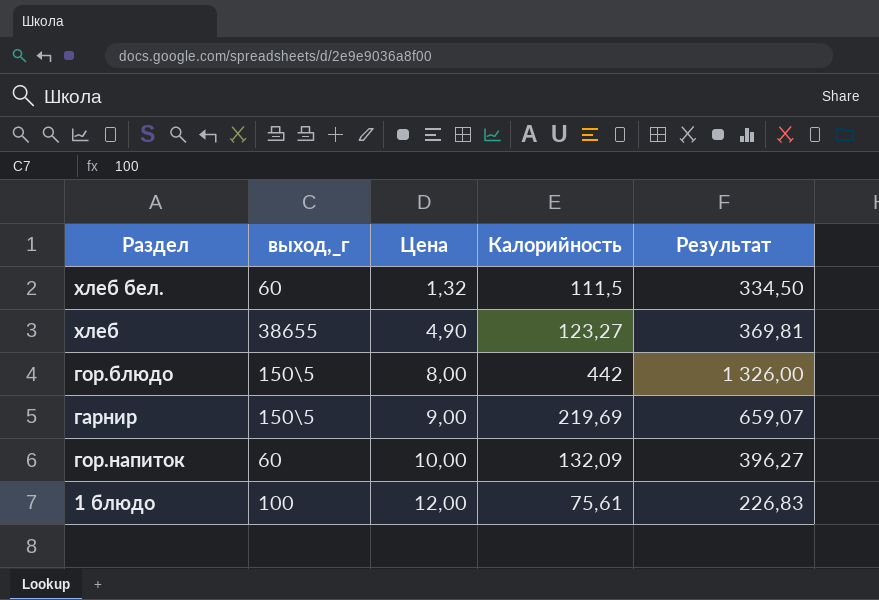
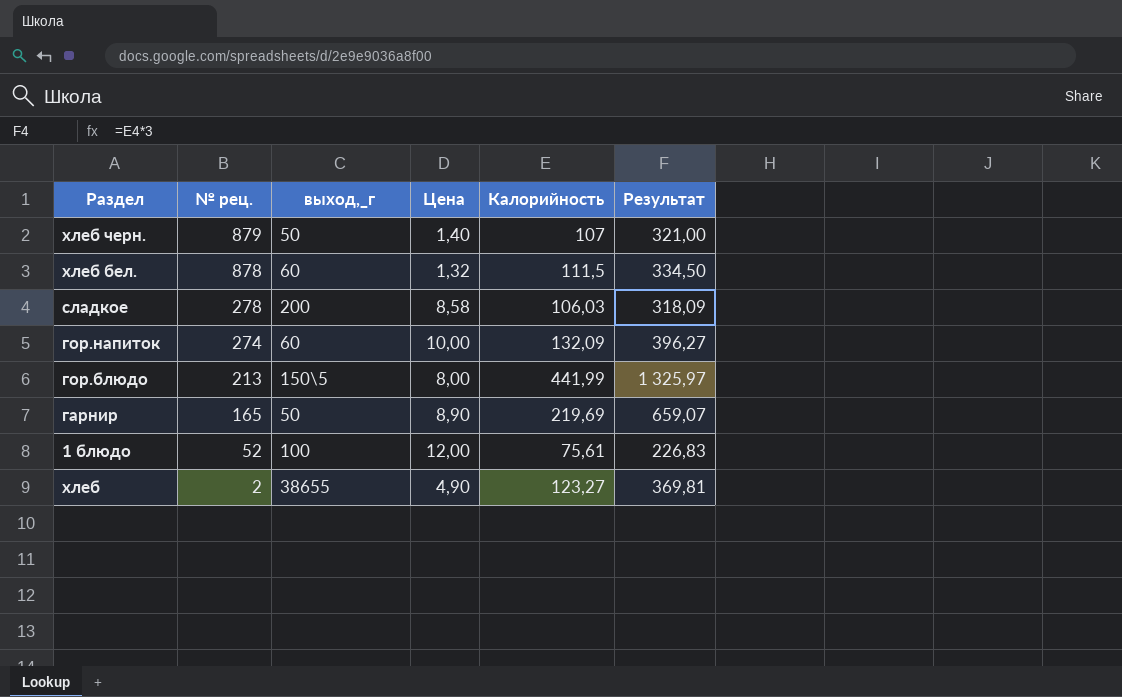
row order: Цена ascending -> № рец. descending
column № рец. | position: none -> 2
row хлеб черн.: none -> 879 | 50 | 1,40 | 107 | 321,00
row сладкое: none -> 278 | 200 | 8,58 | 106,03 | 318,09
гор.блюдо | Калорийность: 442 -> 441,99
гор.блюдо | Результат: 1 326,00 -> 1 325,97
гарнир | выход,_г: 150\5 -> 50
гарнир | Цена: 9,00 -> 8,90

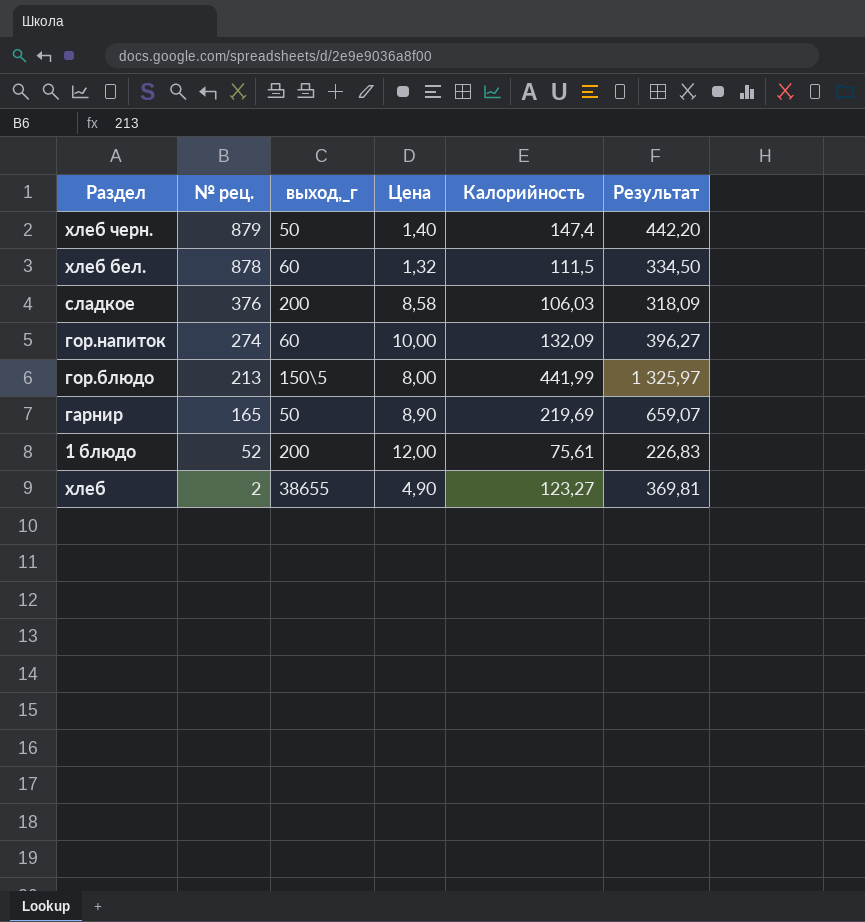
хлеб черн. | Калорийность: 107 -> 147,4
хлеб черн. | Результат: 321,00 -> 442,20
сладкое | № рец.: 278 -> 376
1 блюдо | выход,_г: 100 -> 200

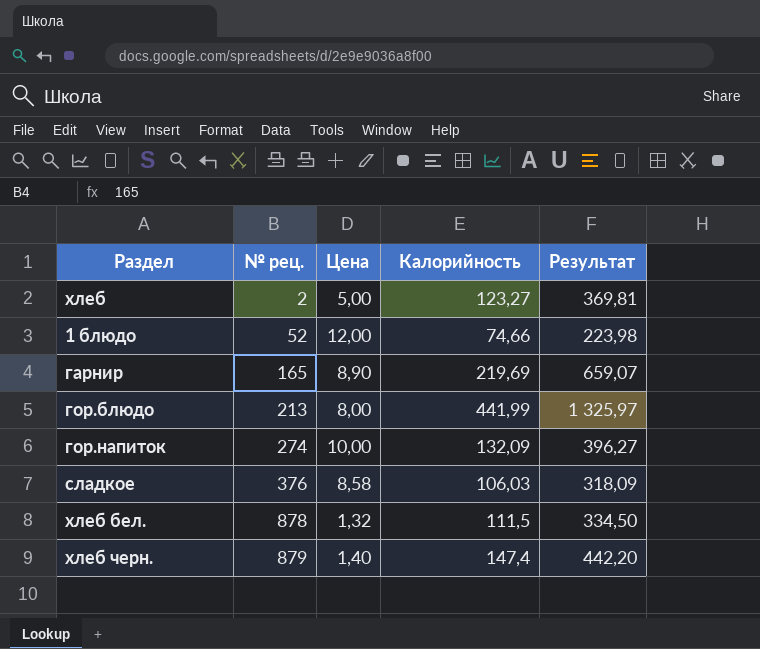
row order: № рец. descending -> № рец. ascending
column выход,_г | position: 3 -> none
хлеб | Цена: 4,90 -> 5,00
1 блюдо | Калорийность: 75,61 -> 74,66
1 блюдо | Результат: 226,83 -> 223,98

